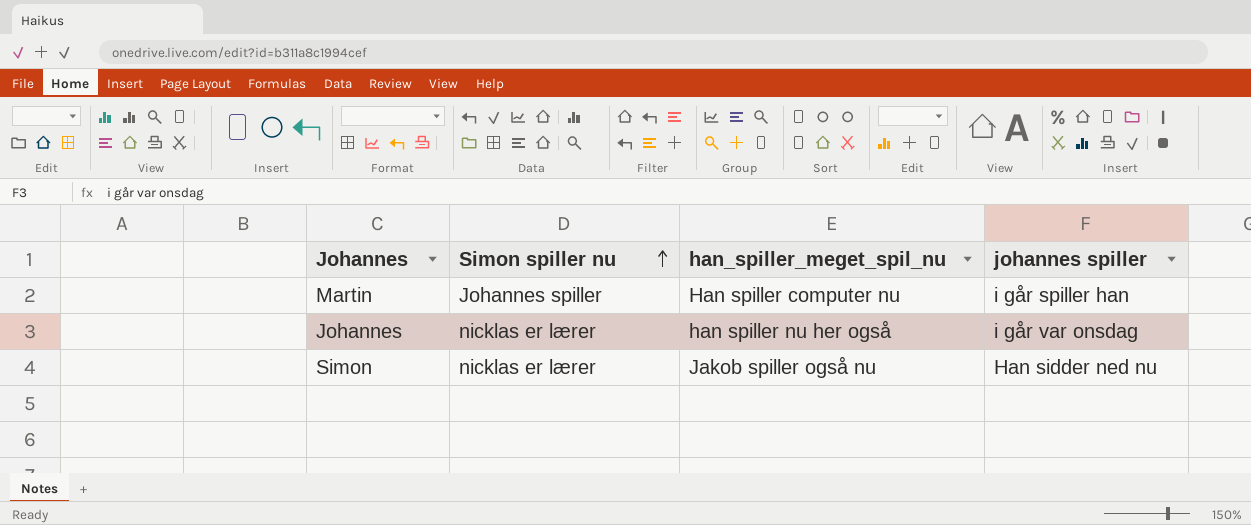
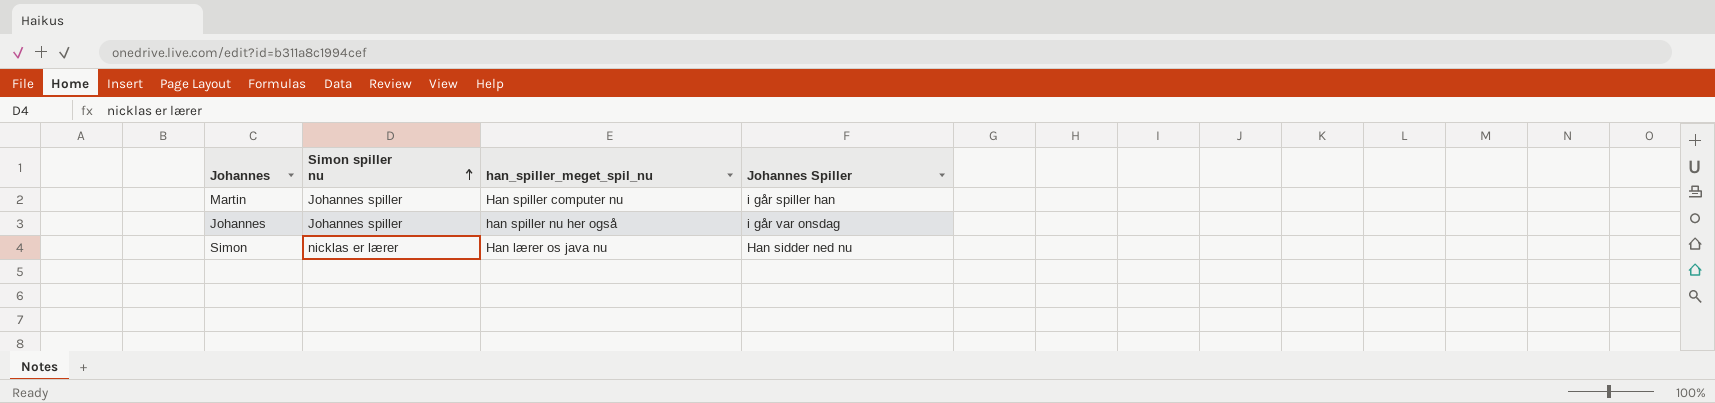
column name: johannes spiller -> Johannes Spiller
Johannes | Simon spiller nu: nicklas er lærer -> Johannes spiller
Simon | han_spiller_meget_spil_nu: Jakob spiller også nu -> Han lærer os java nu

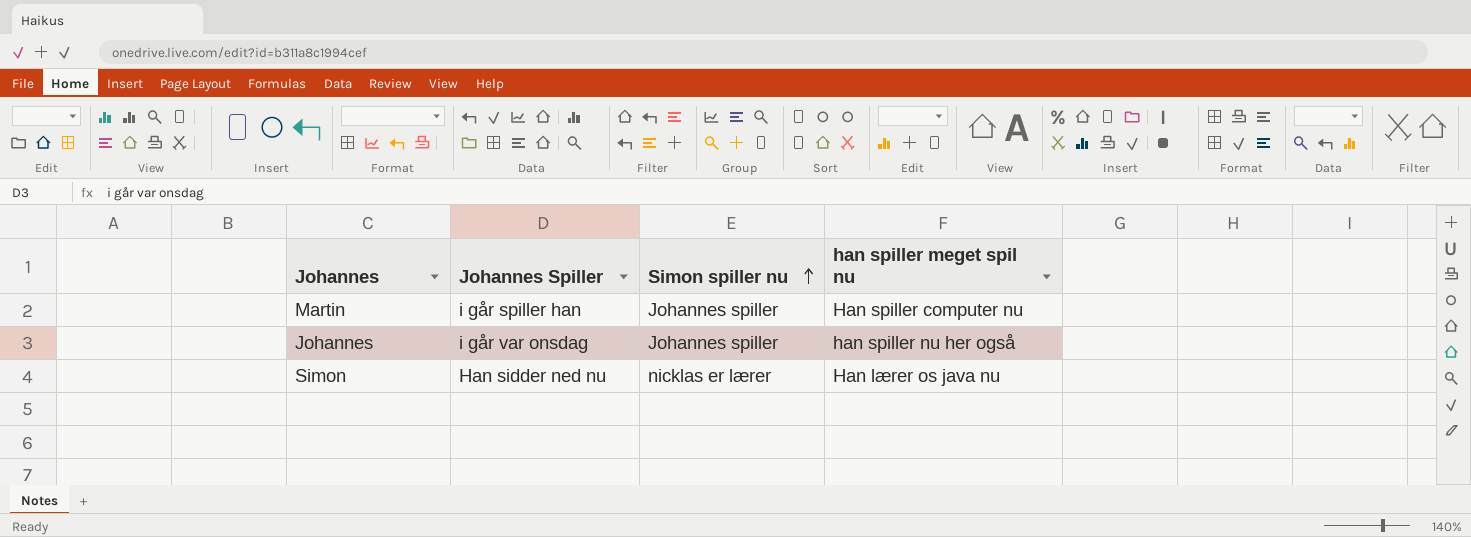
column Johannes Spiller | position: 4 -> 2
column name: han_spiller_meget_spil_nu -> han spiller meget spil nu

